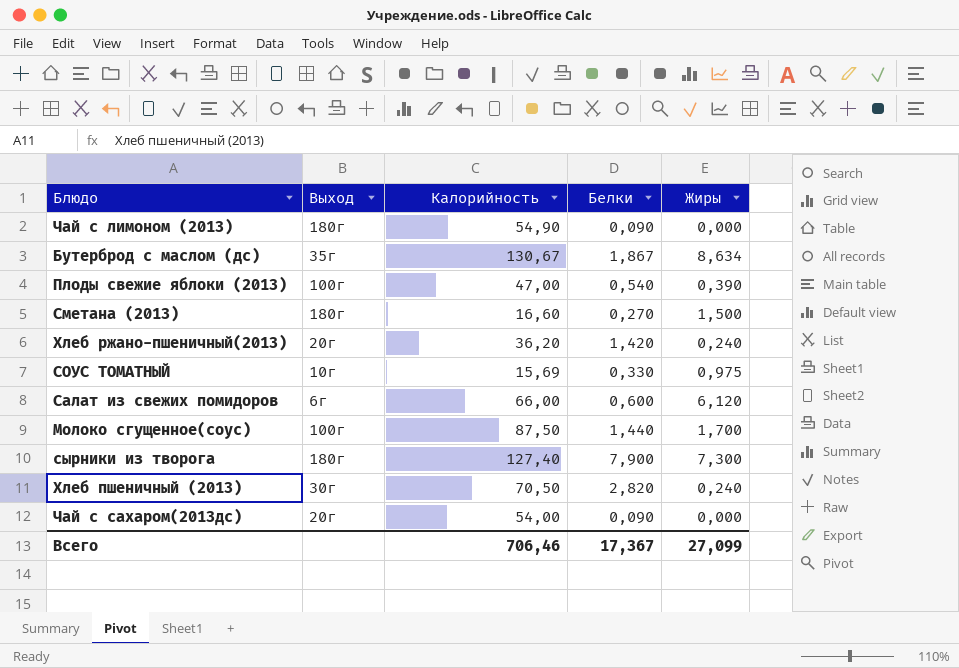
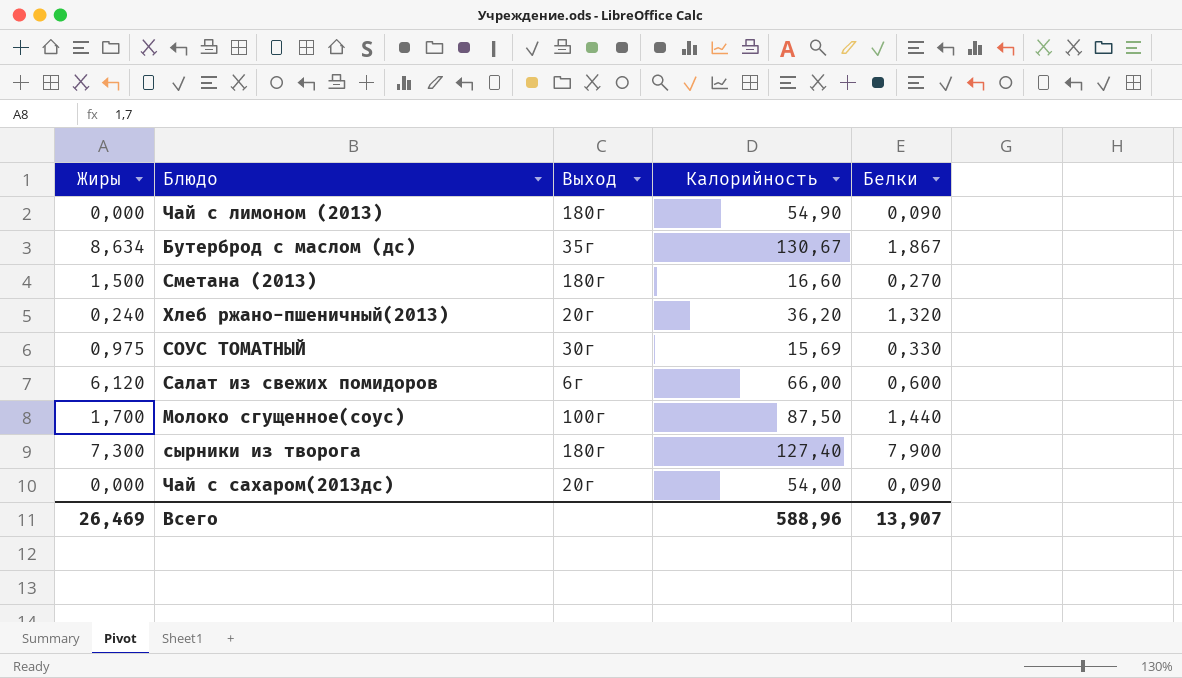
column Жиры | position: 5 -> 1
row Плоды свежие яблоки (2013): 100г | 47,00 | 0,540 | 0,390 -> none
row Хлеб пшеничный (2013): 30г | 70,50 | 2,820 | 0,240 -> none
Хлеб ржано-пшеничный(2013) | Белки: 1,420 -> 1,320
СОУС ТОМАТНЫЙ | Выход: 10г -> 30г
Всего | Жиры: 27,099 -> 26,469
Всего | Калорийность: 706,46 -> 588,96
Всего | Белки: 17,367 -> 13,907

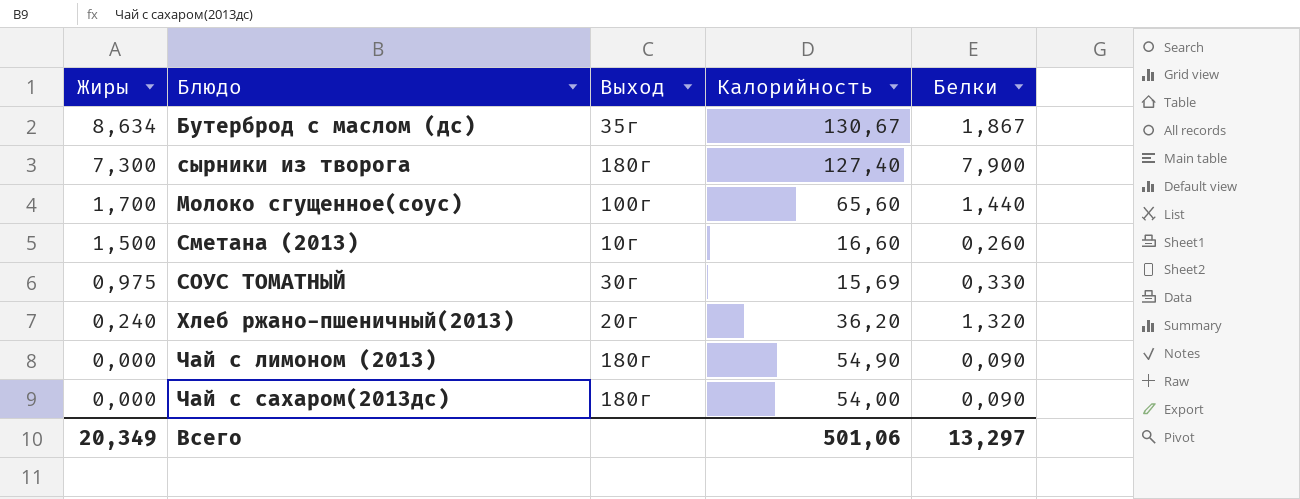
row order: none -> Жиры descending
row Салат из свежих помидоров: 6,120 | 6г | 66,00 | 0,600 -> none
Молоко сгущенное(соус) | Калорийность: 87,50 -> 65,60
Сметана (2013) | Выход: 180г -> 10г
Сметана (2013) | Белки: 0,270 -> 0,260
Чай с сахаром(2013дс) | Выход: 20г -> 180г
Всего | Жиры: 26,469 -> 20,349
Всего | Калорийность: 588,96 -> 501,06
Всего | Белки: 13,907 -> 13,297

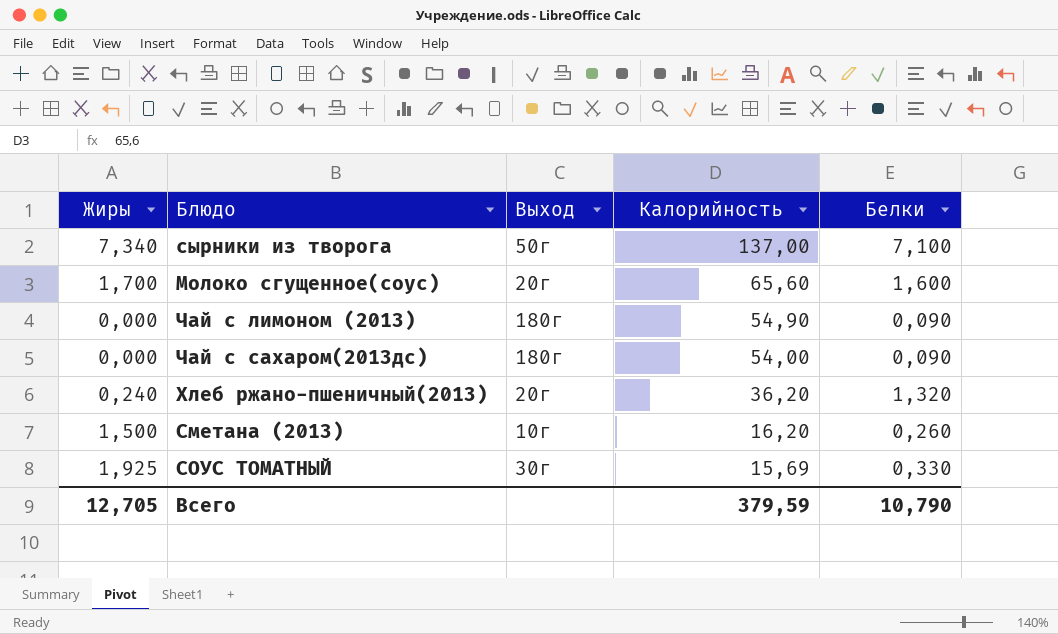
row order: Жиры descending -> Калорийность descending
row Бутерброд с маслом (дс): 8,634 | 35г | 130,67 | 1,867 -> none
сырники из творога | Жиры: 7,300 -> 7,340
сырники из творога | Выход: 180г -> 50г
сырники из творога | Калорийность: 127,40 -> 137,00
сырники из творога | Белки: 7,900 -> 7,100
Молоко сгущенное(соус) | Выход: 100г -> 20г
Молоко сгущенное(соус) | Белки: 1,440 -> 1,600
Сметана (2013) | Калорийность: 16,60 -> 16,20
СОУС ТОМАТНЫЙ | Жиры: 0,975 -> 1,925
Всего | Жиры: 20,349 -> 12,705
Всего | Калорийность: 501,06 -> 379,59
Всего | Белки: 13,297 -> 10,790

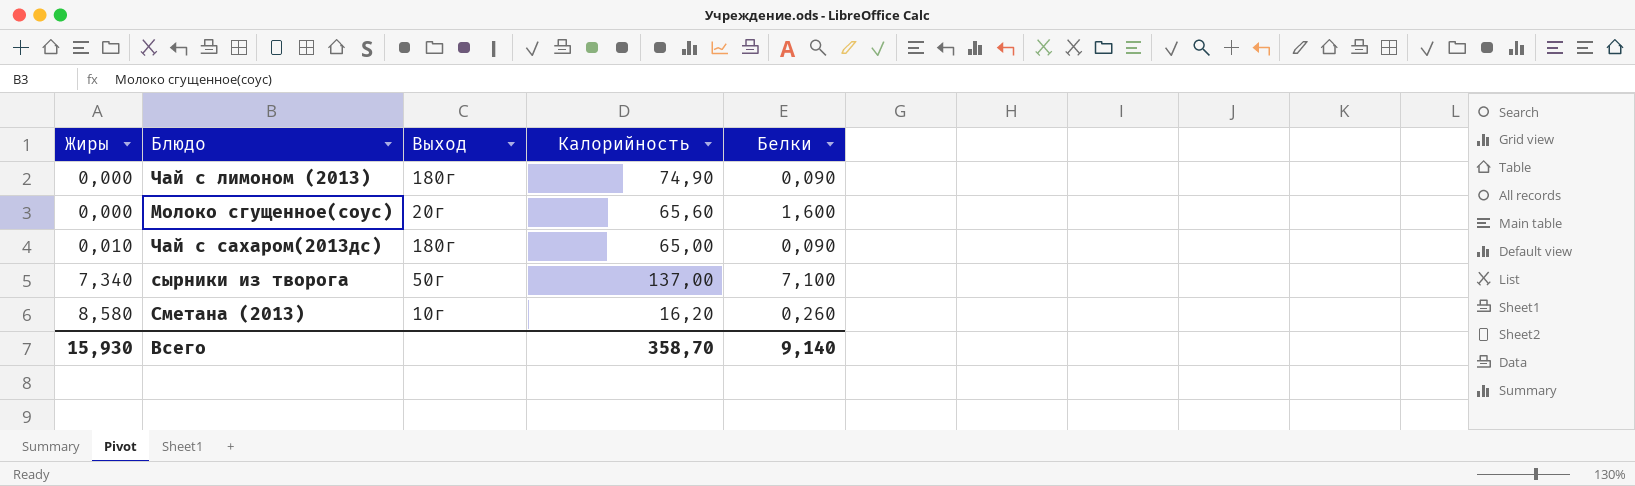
row order: Калорийность descending -> Жиры ascending
row Хлеб ржано-пшеничный(2013): 0,240 | 20г | 36,20 | 1,320 -> none
row СОУС ТОМАТНЫЙ: 1,925 | 30г | 15,69 | 0,330 -> none
Чай с лимоном (2013) | Калорийность: 54,90 -> 74,90
Молоко сгущенное(соус) | Жиры: 1,700 -> 0,000
Чай с сахаром(2013дс) | Жиры: 0,000 -> 0,010
Чай с сахаром(2013дс) | Калорийность: 54,00 -> 65,00
Сметана (2013) | Жиры: 1,500 -> 8,580
Всего | Жиры: 12,705 -> 15,930
Всего | Калорийность: 379,59 -> 358,70
Всего | Белки: 10,790 -> 9,140

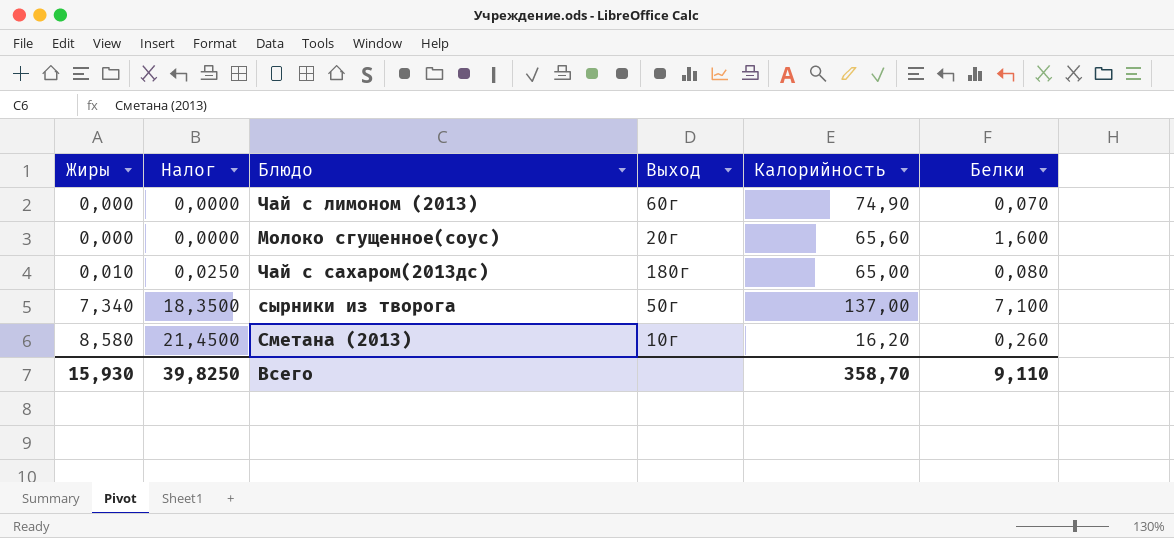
column Налог | formula: none -> [Жиры] * 2,5
Чай с лимоном (2013) | Выход: 180г -> 60г
Чай с лимоном (2013) | Белки: 0,090 -> 0,070
Чай с сахаром(2013дс) | Белки: 0,090 -> 0,080
Всего | Белки: 9,140 -> 9,110

